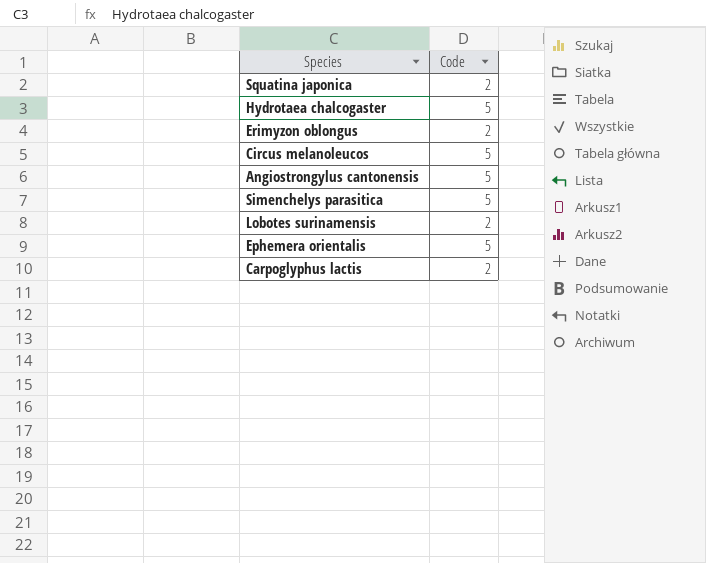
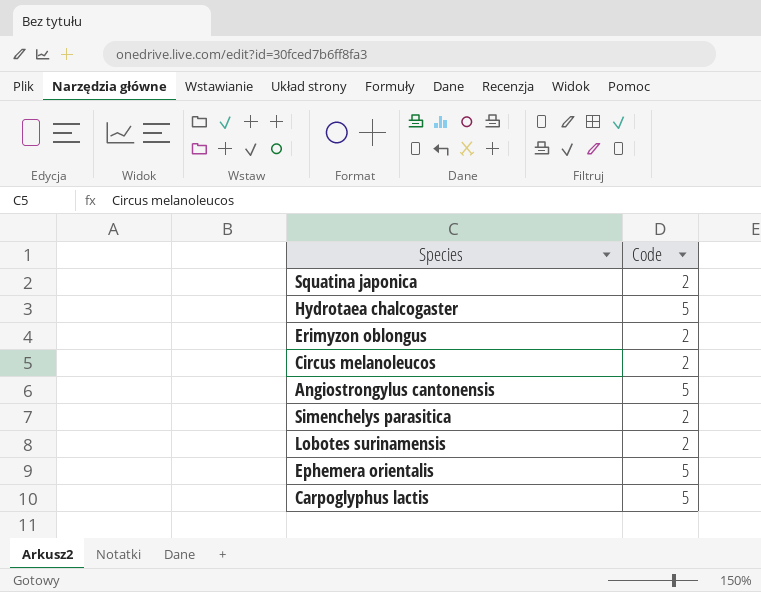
Circus melanoleucos | Code: 5 -> 2
Simenchelys parasitica | Code: 5 -> 2
Carpoglyphus lactis | Code: 2 -> 5

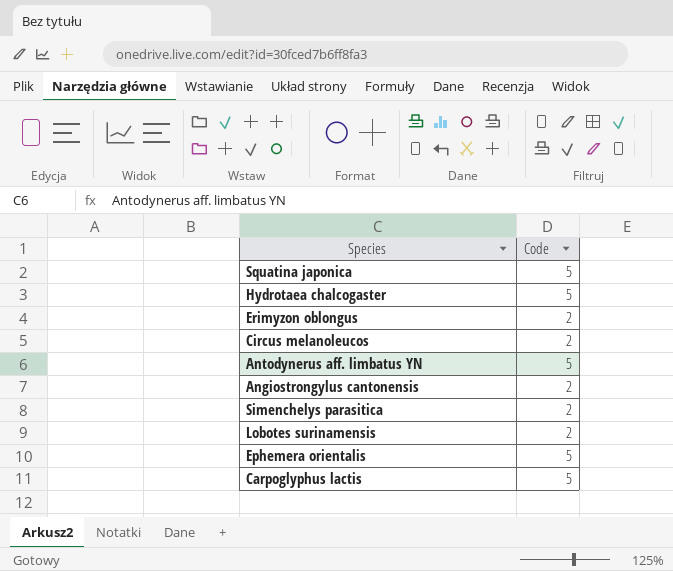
Squatina japonica | Code: 2 -> 5
row Antodynerus aff. limbatus YN: none -> 5
Angiostrongylus cantonensis | Code: 5 -> 2

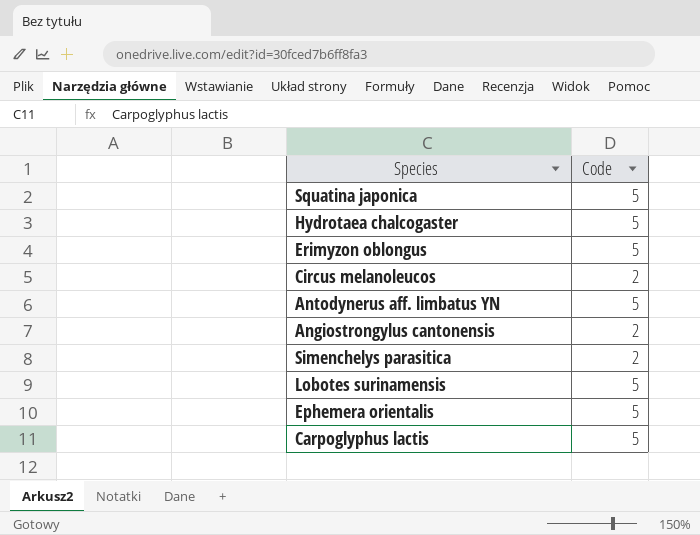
Erimyzon oblongus | Code: 2 -> 5
Lobotes surinamensis | Code: 2 -> 5

